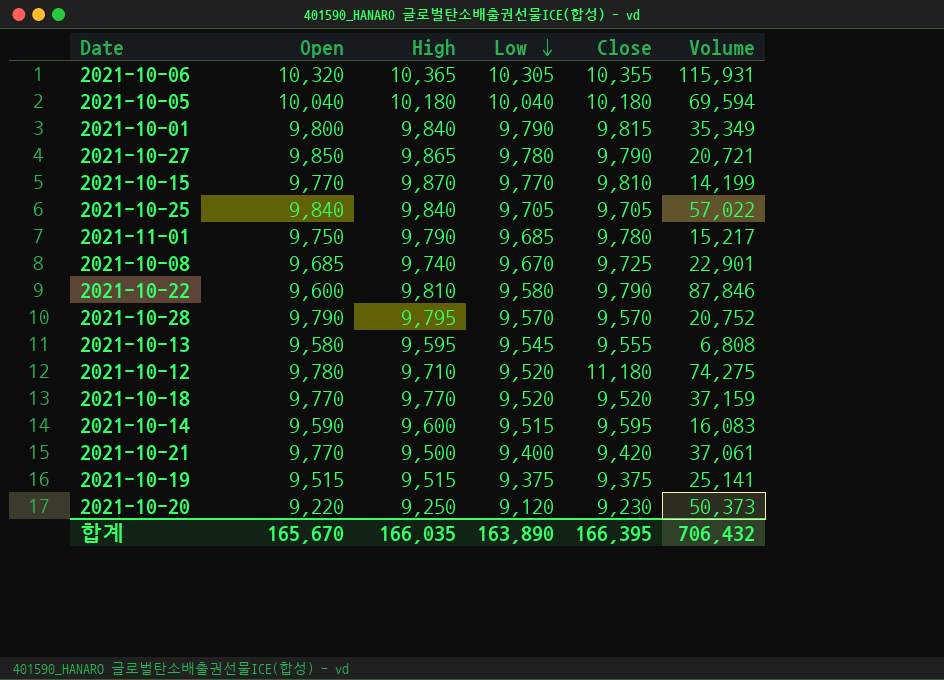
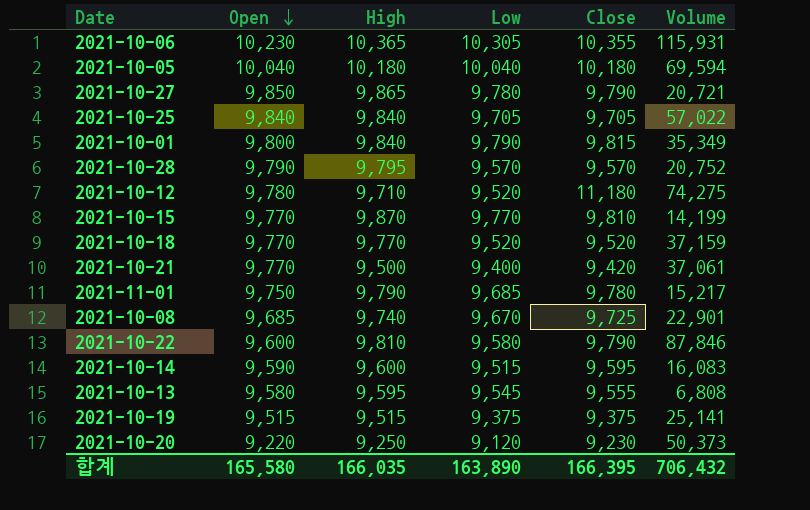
row order: Low descending -> Open descending
2021-10-06 | Open: 10,320 -> 10,230
합계 | Open: 165,670 -> 165,580

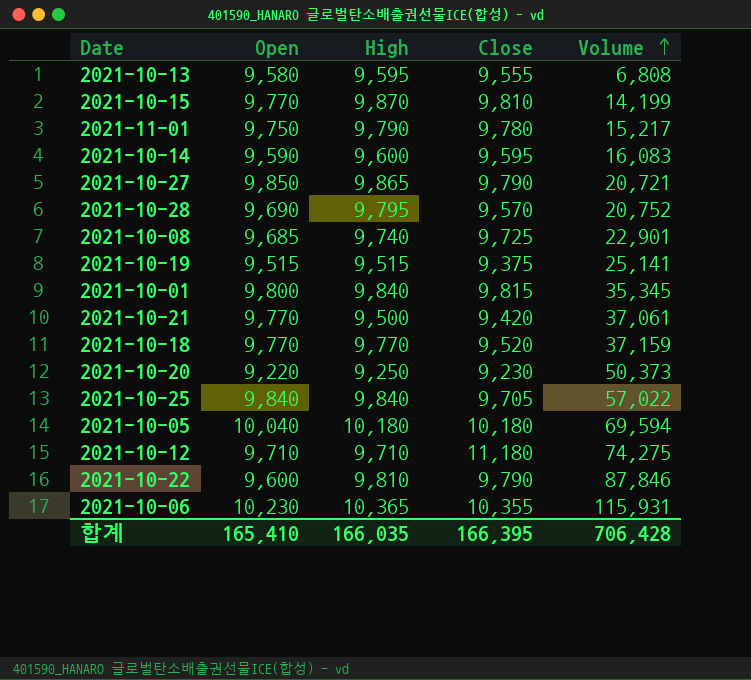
row order: Open descending -> Volume ascending
column Low | position: 4 -> none
2021-10-28 | Open: 9,790 -> 9,690
2021-10-01 | Volume: 35,349 -> 35,345
2021-10-12 | Open: 9,780 -> 9,710
합계 | Open: 165,580 -> 165,410
합계 | Volume: 706,432 -> 706,428

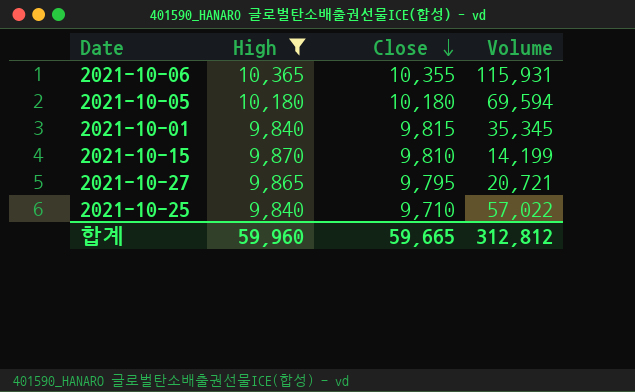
filter: none -> High >= 9,840
row order: Volume ascending -> Close descending
column Open | position: 2 -> none
2021-10-27 | Close: 9,790 -> 9,795
2021-10-25 | Close: 9,705 -> 9,710
합계 | High: 166,035 -> 59,960
합계 | Close: 166,395 -> 59,665
합계 | Volume: 706,428 -> 312,812

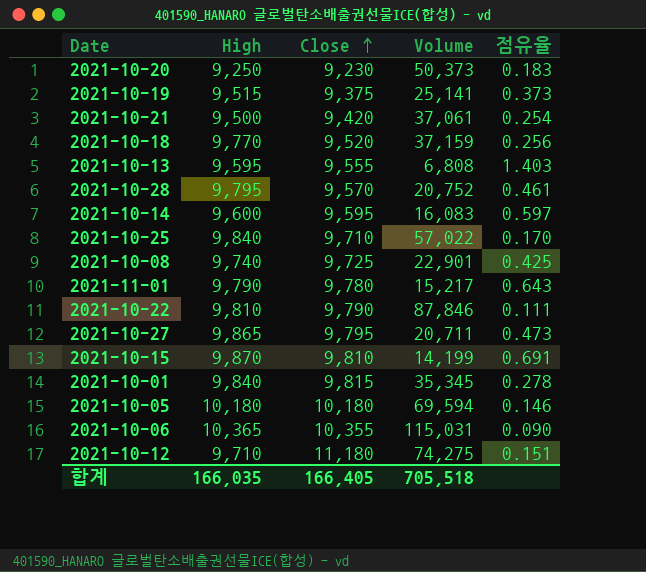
filter: High >= 9,840 -> none
row order: Close descending -> Close ascending
column 점유율 | formula: none -> [Close] / [Volume]
2021-10-27 | Volume: 20,721 -> 20,711
2021-10-06 | Volume: 115,931 -> 115,031
합계 | High: 59,960 -> 166,035
합계 | Close: 59,665 -> 166,405
합계 | Volume: 312,812 -> 705,518

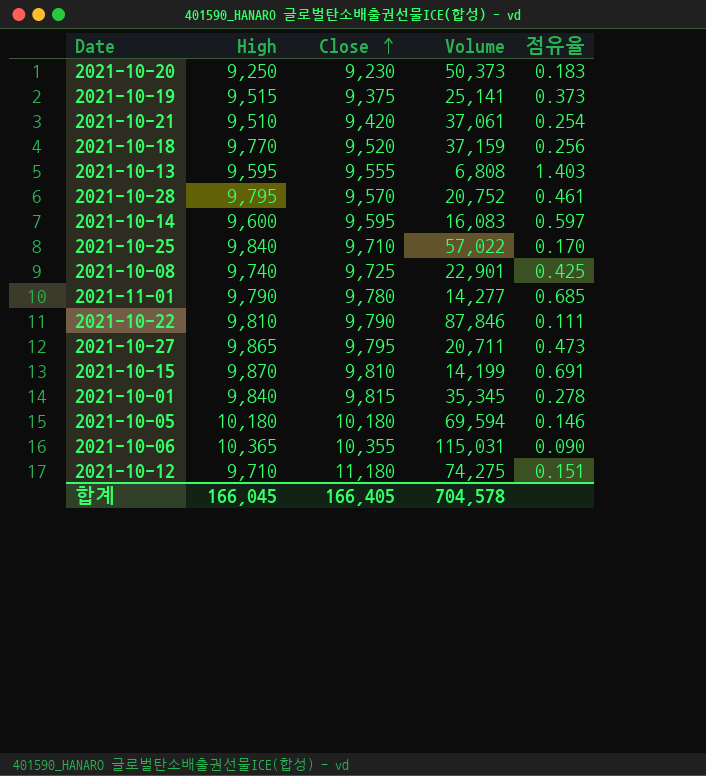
2021-10-21 | High: 9,500 -> 9,510
2021-11-01 | Volume: 15,217 -> 14,277
2021-11-01 | 점유율: 0.643 -> 0.685
합계 | High: 166,035 -> 166,045
합계 | Volume: 705,518 -> 704,578

